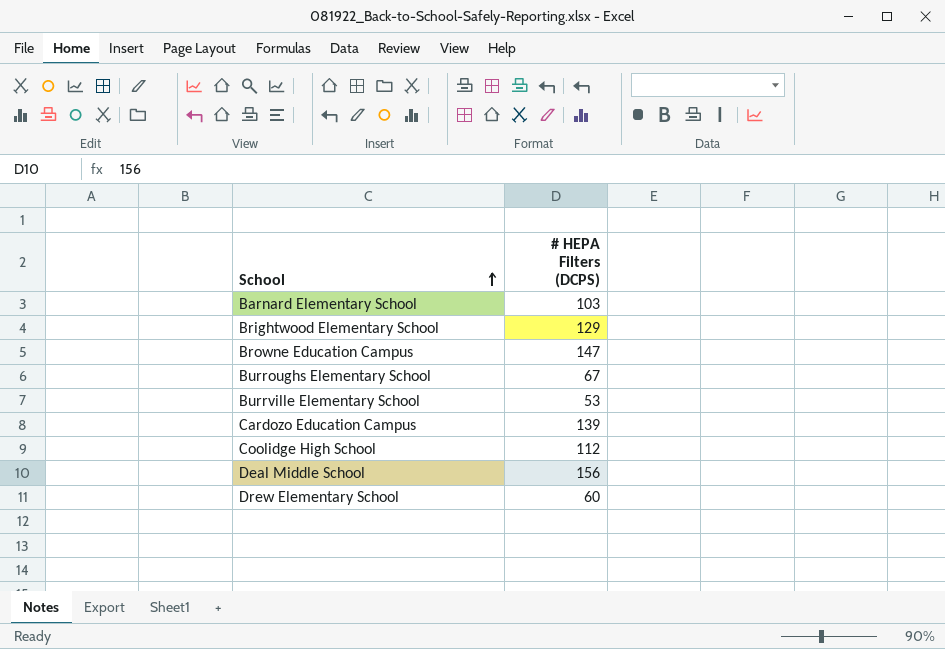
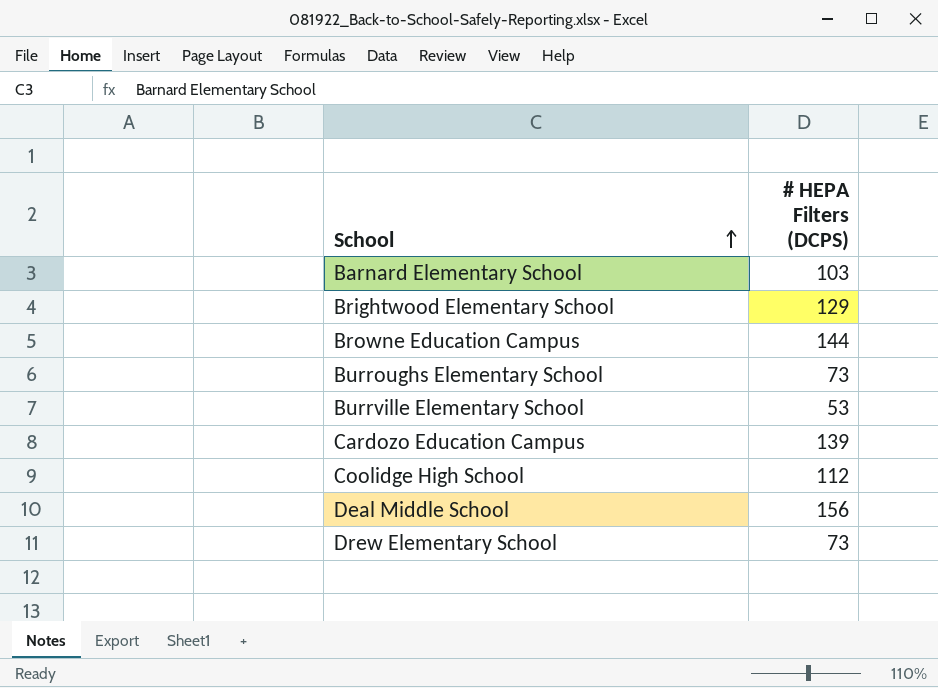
Browne Education Campus | # HEPA Filters (DCPS): 147 -> 144
Burroughs Elementary School | # HEPA Filters (DCPS): 67 -> 73
Drew Elementary School | # HEPA Filters (DCPS): 60 -> 73

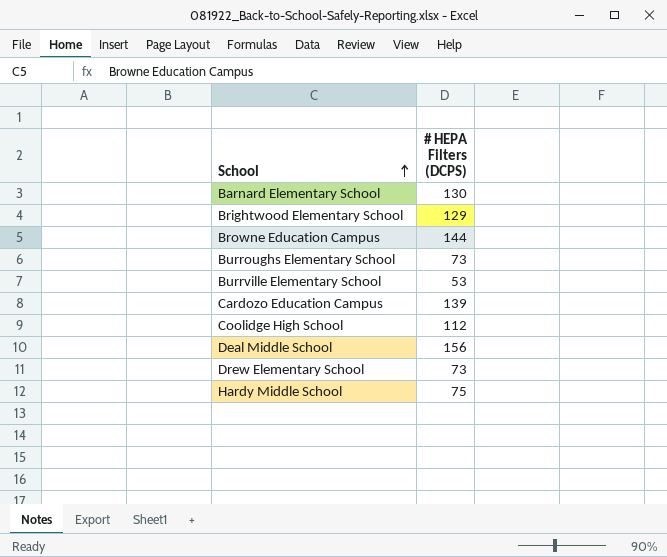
Barnard Elementary School | # HEPA Filters (DCPS): 103 -> 130
row Hardy Middle School: none -> 75

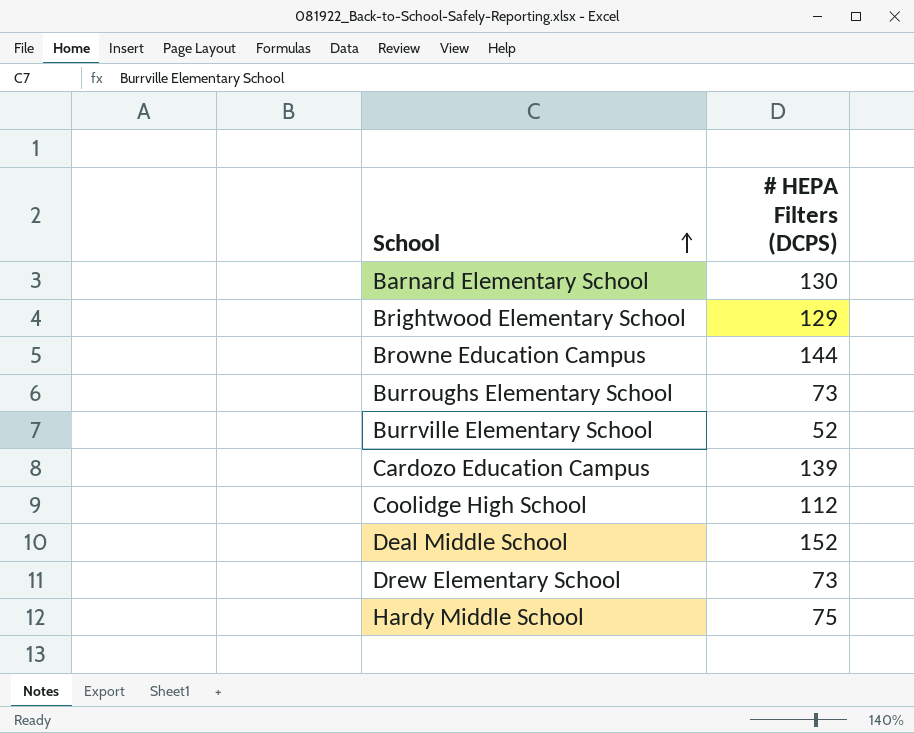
Burrville Elementary School | # HEPA Filters (DCPS): 53 -> 52
Deal Middle School | # HEPA Filters (DCPS): 156 -> 152

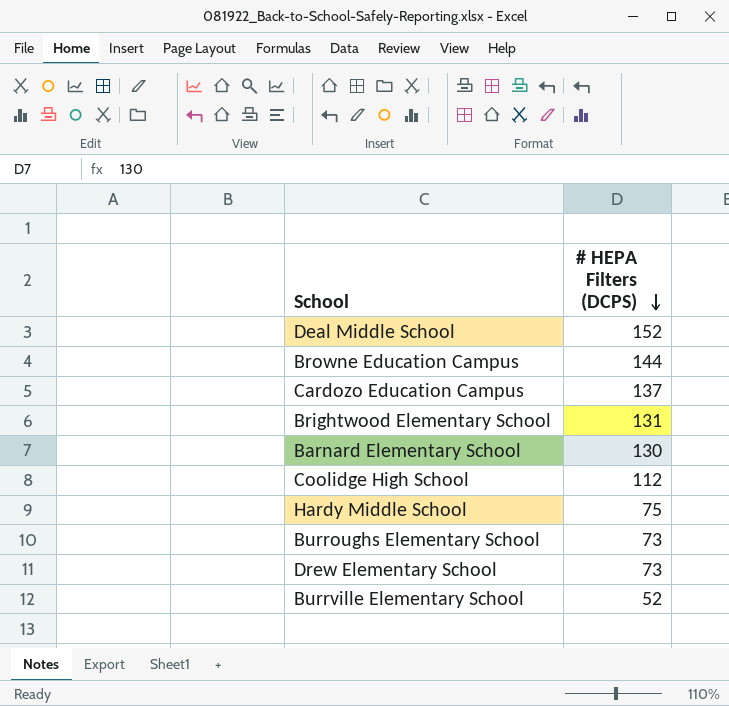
row order: School ascending -> # HEPA Filters (DCPS) descending
Cardozo Education Campus | # HEPA Filters (DCPS): 139 -> 137
Brightwood Elementary School | # HEPA Filters (DCPS): 129 -> 131

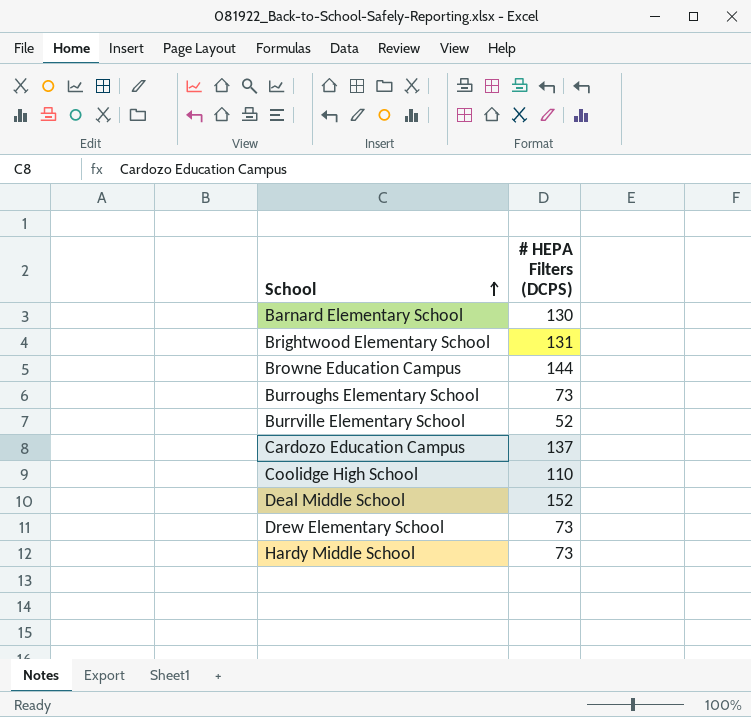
row order: # HEPA Filters (DCPS) descending -> School ascending
Coolidge High School | # HEPA Filters (DCPS): 112 -> 110
Hardy Middle School | # HEPA Filters (DCPS): 75 -> 73

